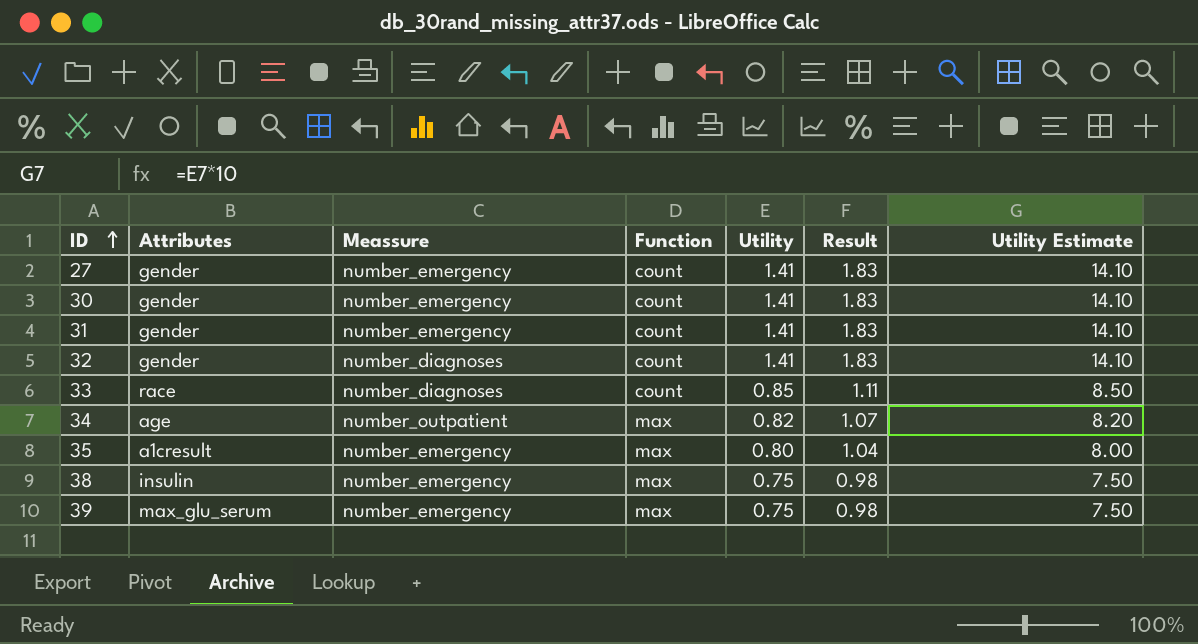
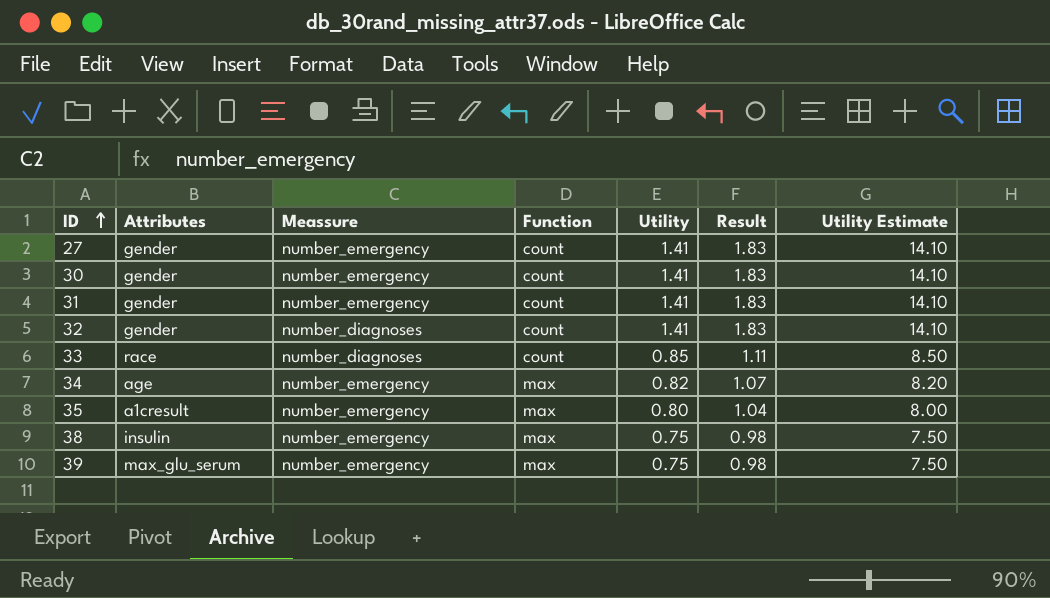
34 | Meassure: number_outpatient -> number_emergency

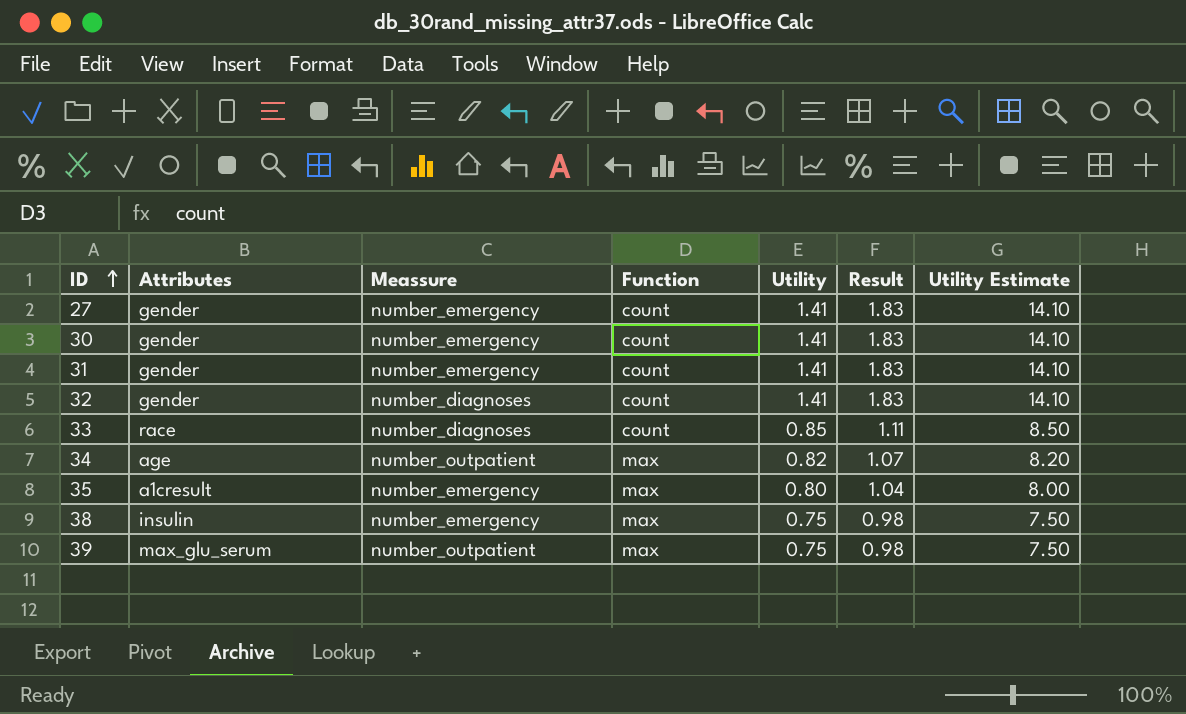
34 | Meassure: number_emergency -> number_outpatient
39 | Meassure: number_emergency -> number_outpatient

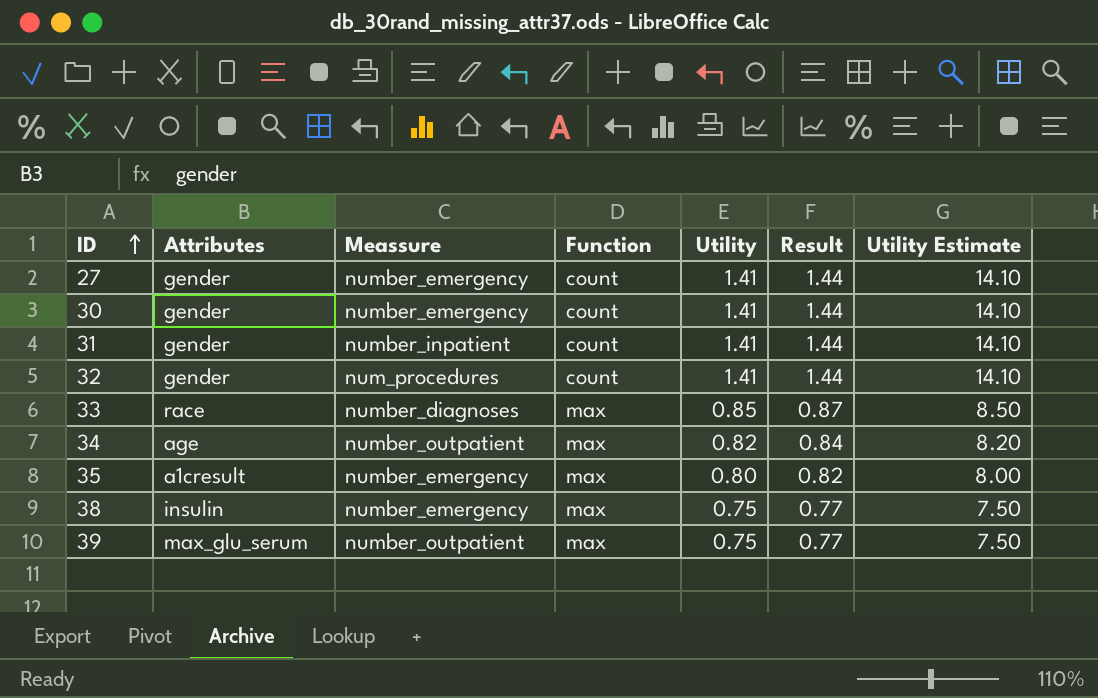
column Result | formula: [Utility] * 1.3 -> [Utility] * 1.02
31 | Meassure: number_emergency -> number_inpatient
32 | Meassure: number_diagnoses -> num_procedures
33 | Function: count -> max

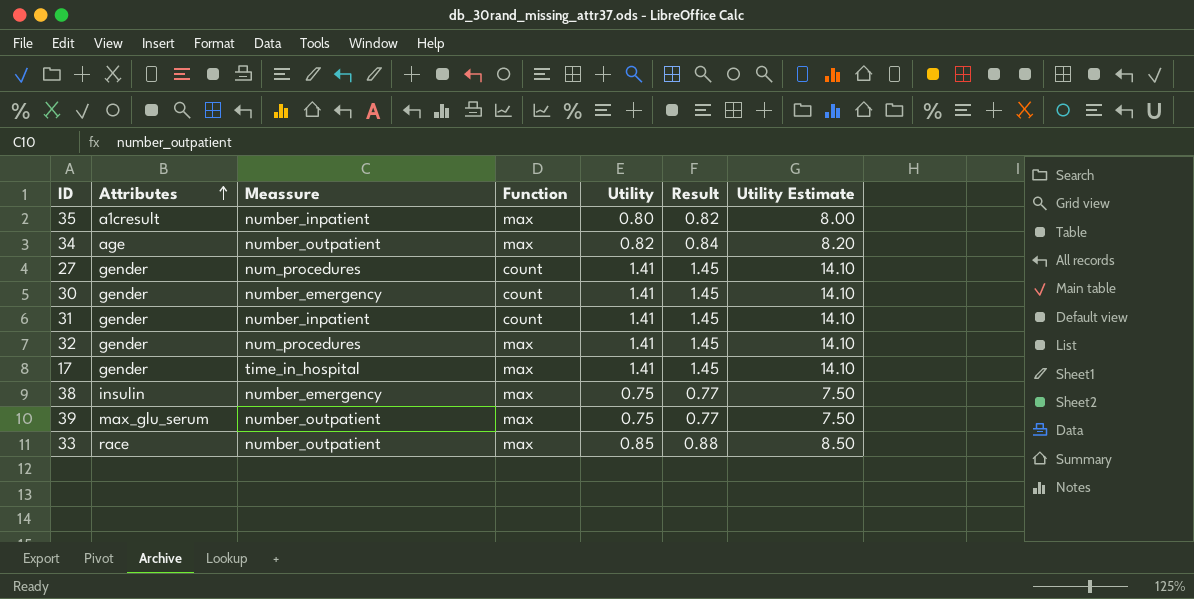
row order: ID ascending -> Attributes ascending
column Result | formula: [Utility] * 1.02 -> [Utility] * 1.03
35 | Meassure: number_emergency -> number_inpatient
27 | Meassure: number_emergency -> num_procedures
32 | Function: count -> max
row 17: none -> gender | time_in_hospital | max | 1.41 | 1.45 | 14.10
33 | Meassure: number_diagnoses -> number_outpatient

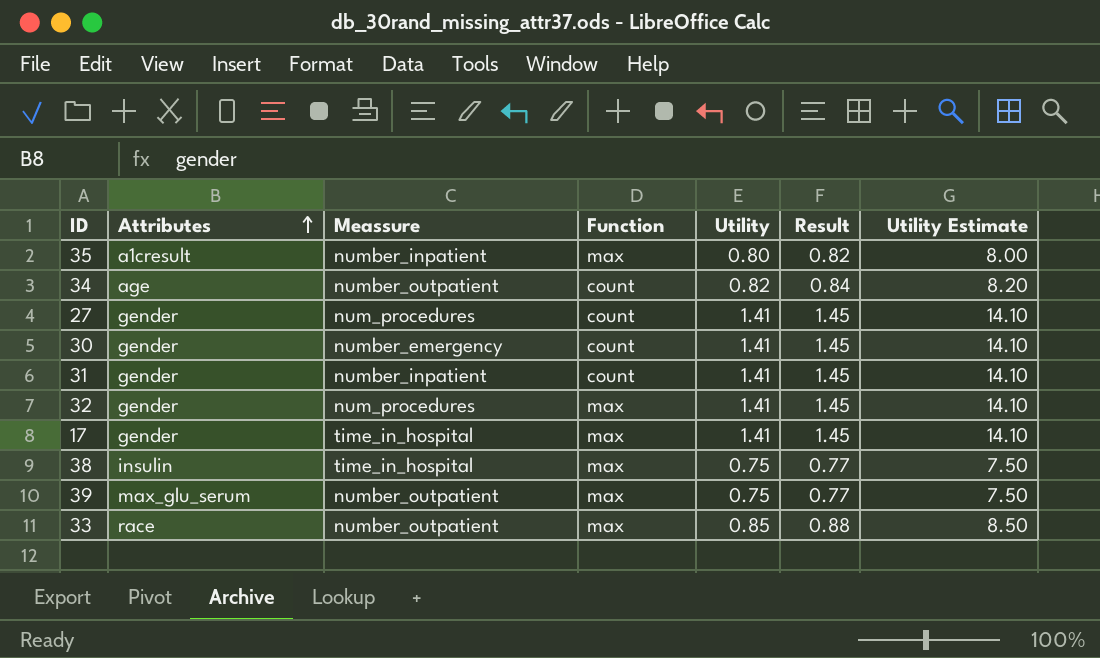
34 | Function: max -> count
38 | Meassure: number_emergency -> time_in_hospital

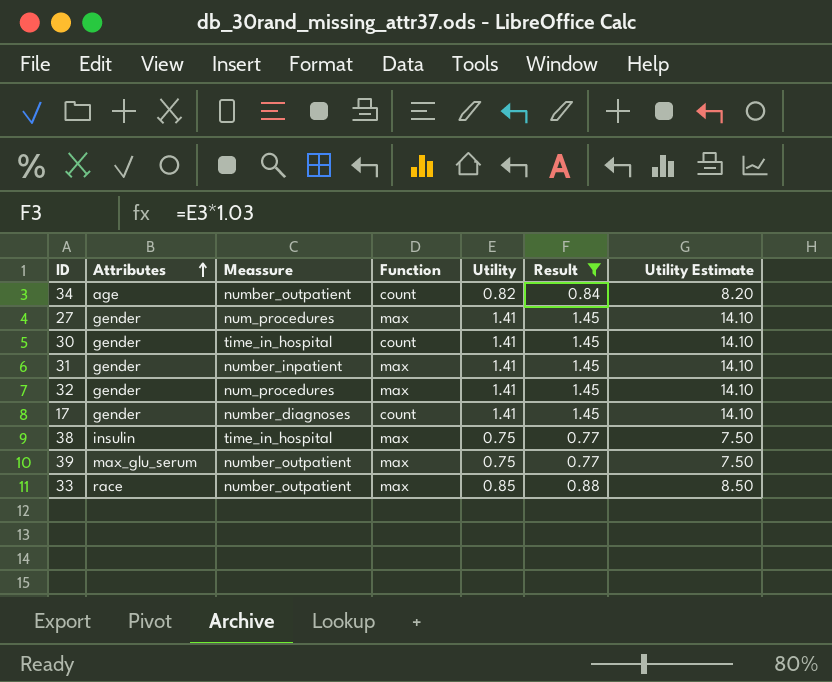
filter: none -> Result != 0.82
27 | Function: count -> max
30 | Meassure: number_emergency -> time_in_hospital
31 | Function: count -> max
17 | Meassure: time_in_hospital -> number_diagnoses
17 | Function: max -> count

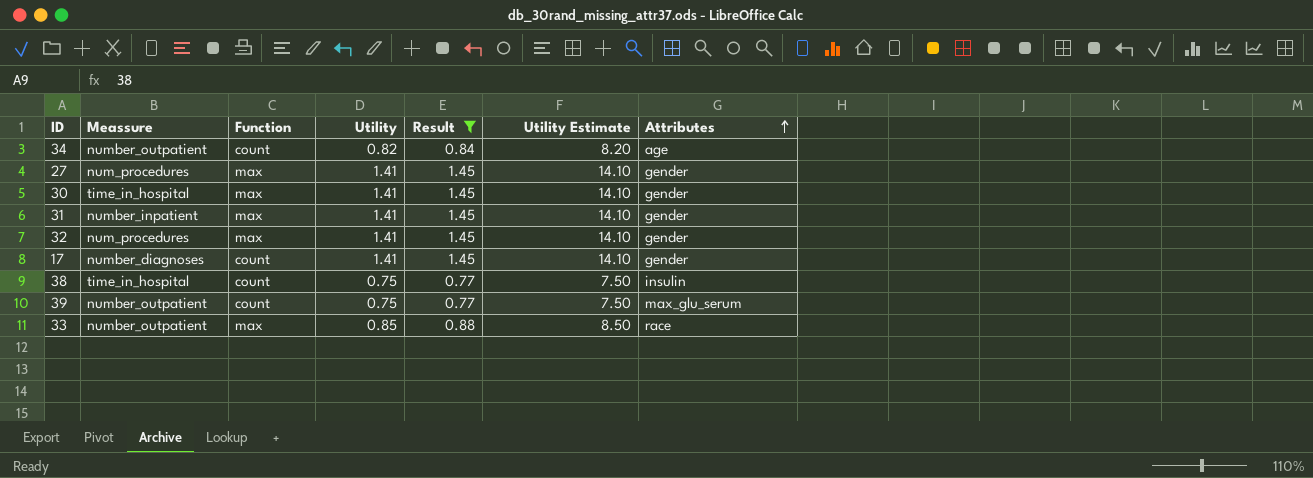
column Attributes | position: 2 -> 7
30 | Function: count -> max
38 | Function: max -> count
39 | Function: max -> count

